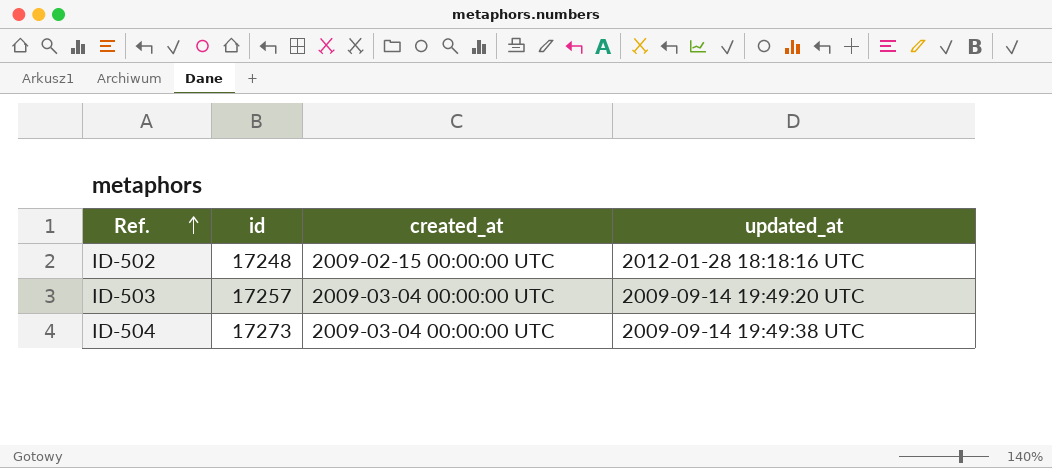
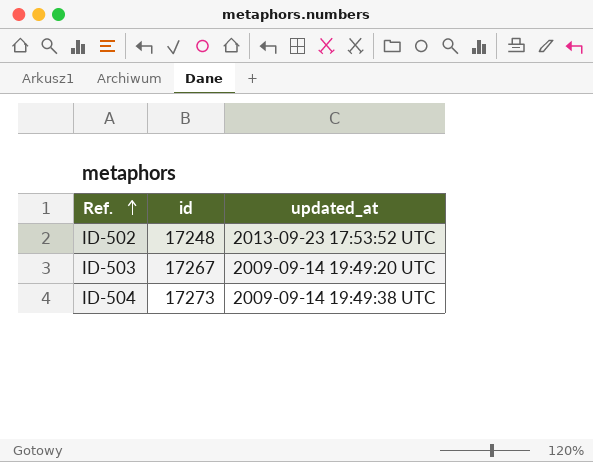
column created_at | position: 3 -> none
ID-502 | updated_at: 2012-01-28 18:18:16 UTC -> 2013-09-23 17:53:52 UTC
ID-503 | id: 17257 -> 17267

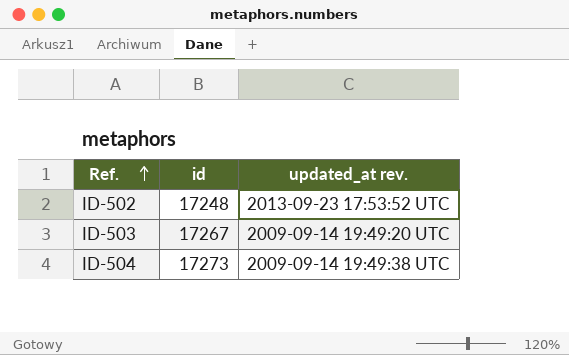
column name: updated_at -> updated_at rev.

